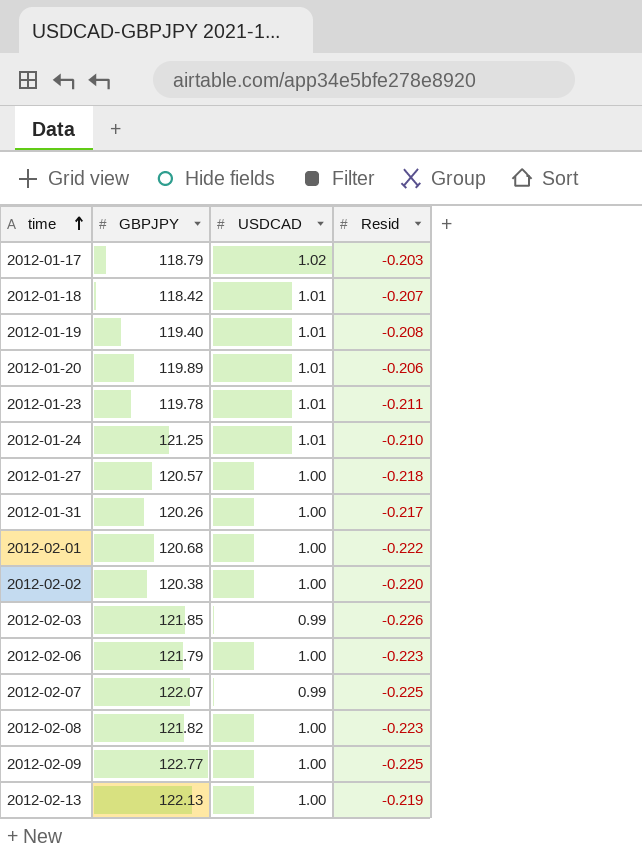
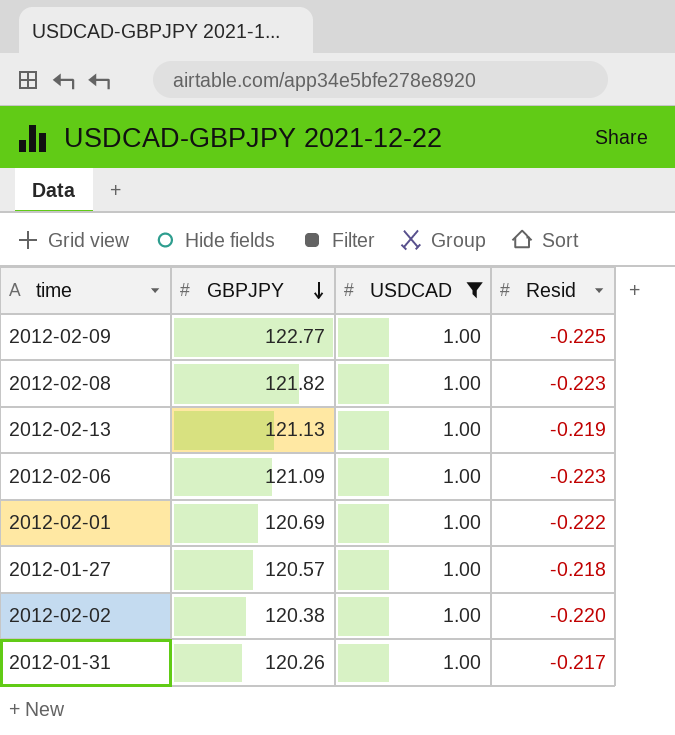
filter: none -> USDCAD = 1.00
row order: time ascending -> GBPJPY descending
2012-02-13 | GBPJPY: 122.13 -> 121.13
2012-02-06 | GBPJPY: 121.79 -> 121.09
2012-02-01 | GBPJPY: 120.68 -> 120.69

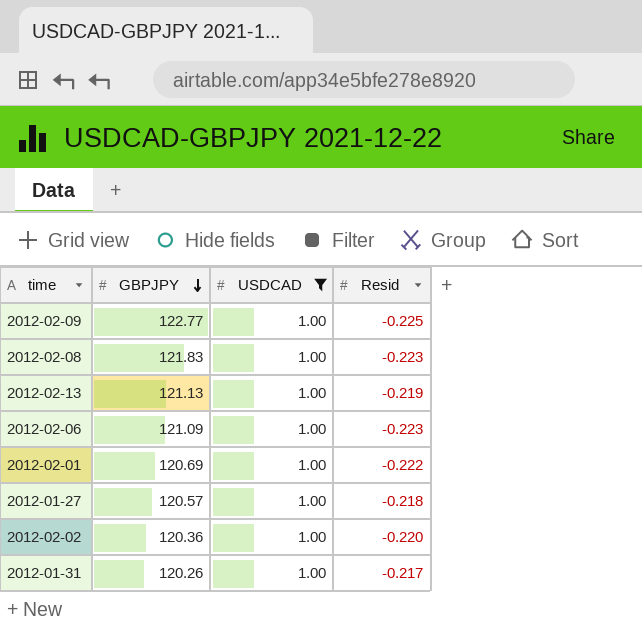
2012-02-08 | GBPJPY: 121.82 -> 121.83
2012-02-02 | GBPJPY: 120.38 -> 120.36

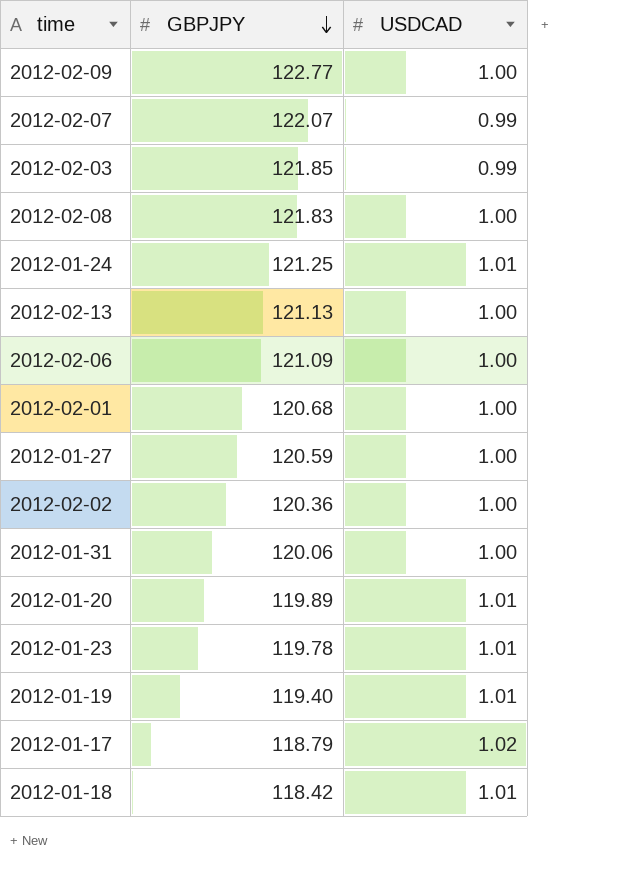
filter: USDCAD = 1.00 -> none
column Resid | position: 4 -> none
2012-02-01 | GBPJPY: 120.69 -> 120.68
2012-01-27 | GBPJPY: 120.57 -> 120.59
2012-01-31 | GBPJPY: 120.26 -> 120.06

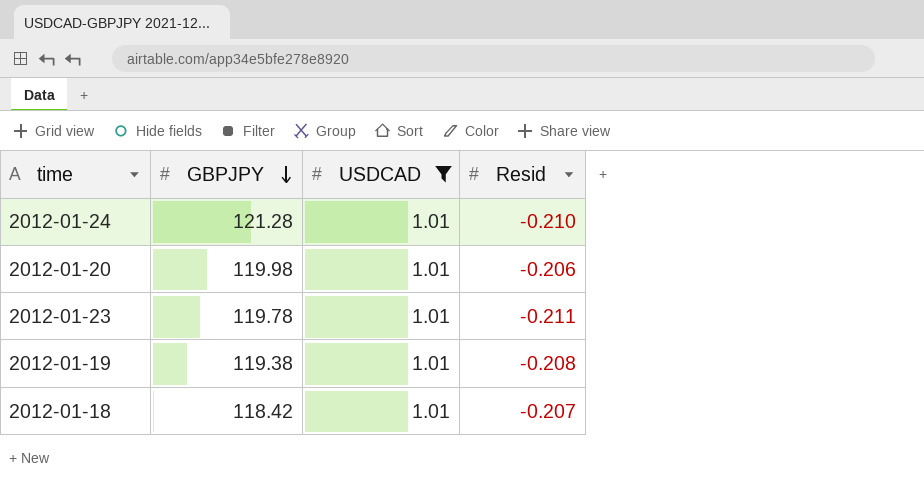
filter: none -> USDCAD = 1.01
column Resid | position: none -> 4
2012-01-24 | GBPJPY: 121.25 -> 121.28
2012-01-20 | GBPJPY: 119.89 -> 119.98
2012-01-19 | GBPJPY: 119.40 -> 119.38

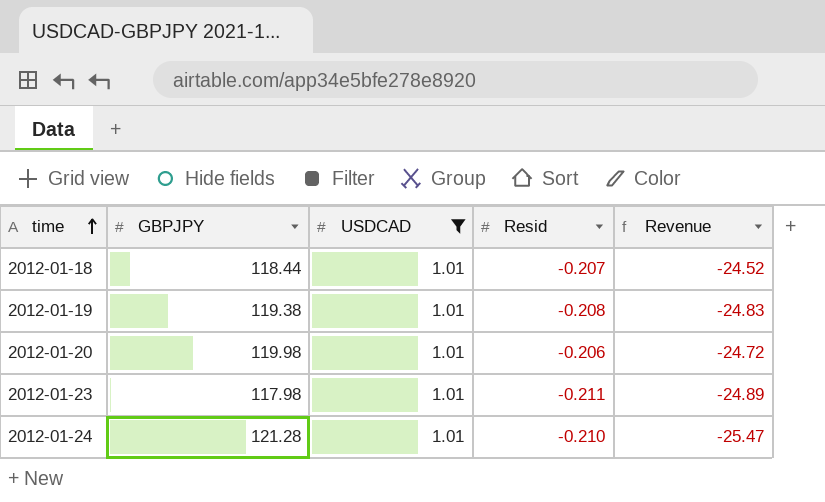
row order: GBPJPY descending -> time ascending
column Revenue | formula: none -> [GBPJPY] * [Resid]
2012-01-18 | GBPJPY: 118.42 -> 118.44
2012-01-23 | GBPJPY: 119.78 -> 117.98

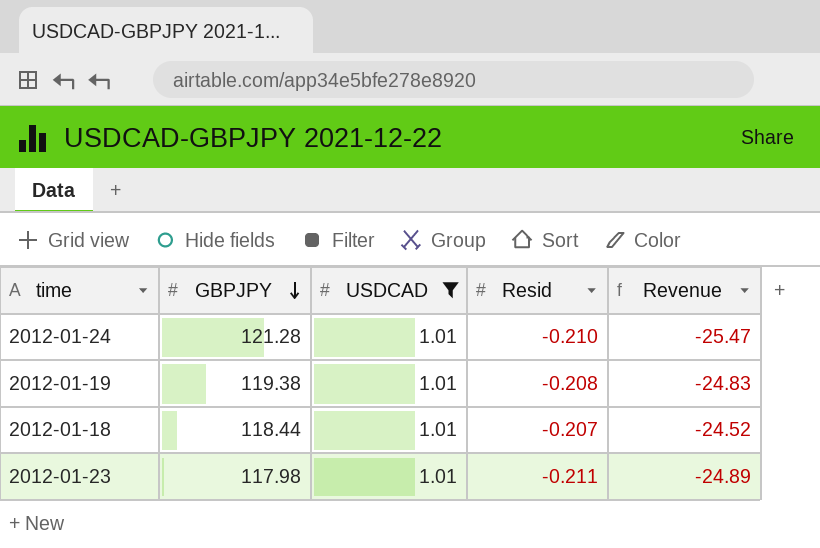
row order: time ascending -> GBPJPY descending
row 2012-01-20: 119.98 | 1.01 | -0.206 | -24.72 -> none

